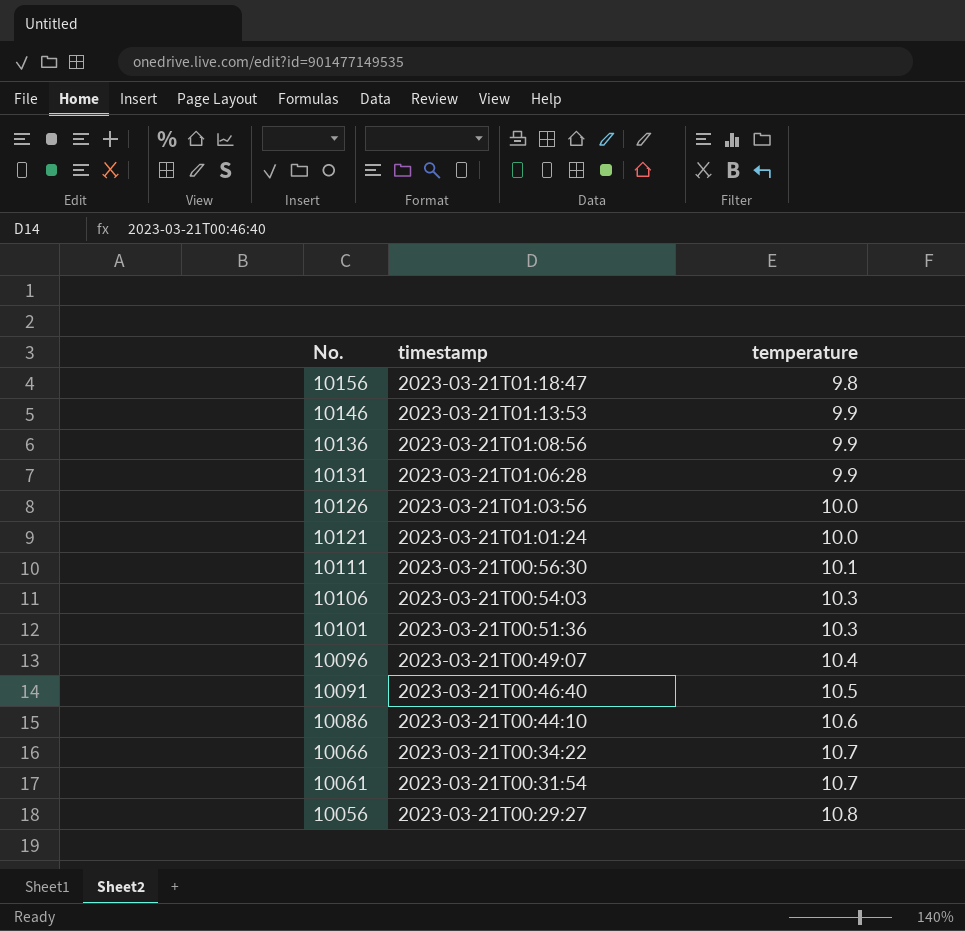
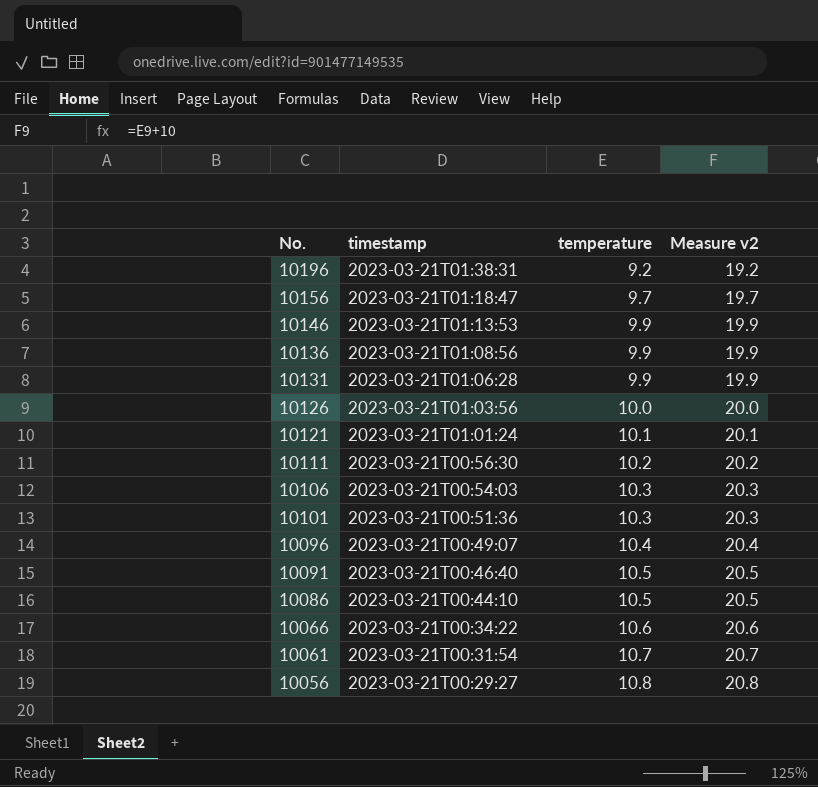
column Measure v2 | formula: none -> [temperature] + 10
row 10196: none -> 2023-03-21T01:38:31 | 9.2 | 19.2
10156 | temperature: 9.8 -> 9.7
10121 | temperature: 10.0 -> 10.1
10111 | temperature: 10.1 -> 10.2
10086 | temperature: 10.6 -> 10.5
10066 | temperature: 10.7 -> 10.6

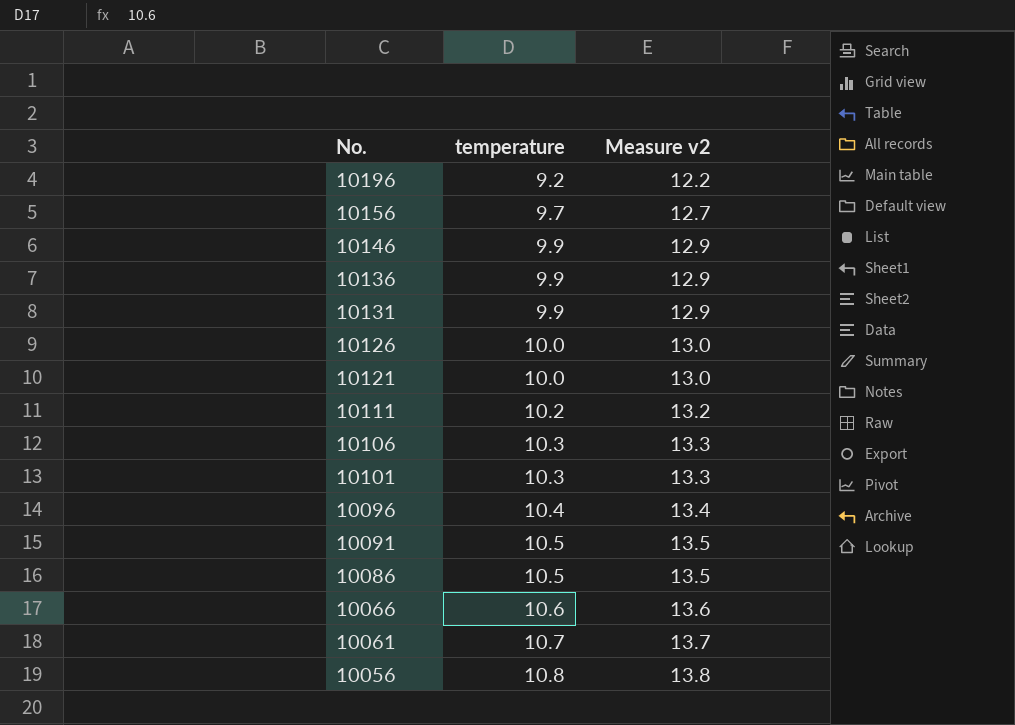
column timestamp | position: 2 -> none
column Measure v2 | formula: [temperature] + 10 -> [temperature] + 3
10121 | temperature: 10.1 -> 10.0

